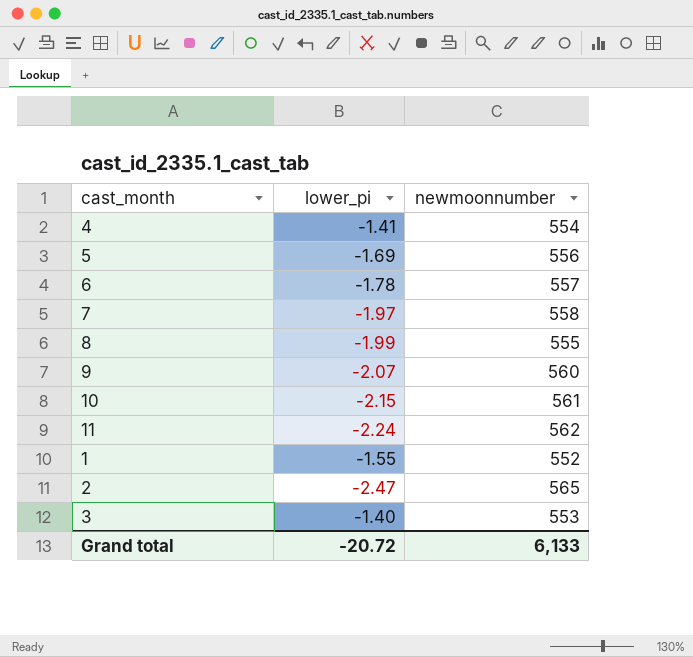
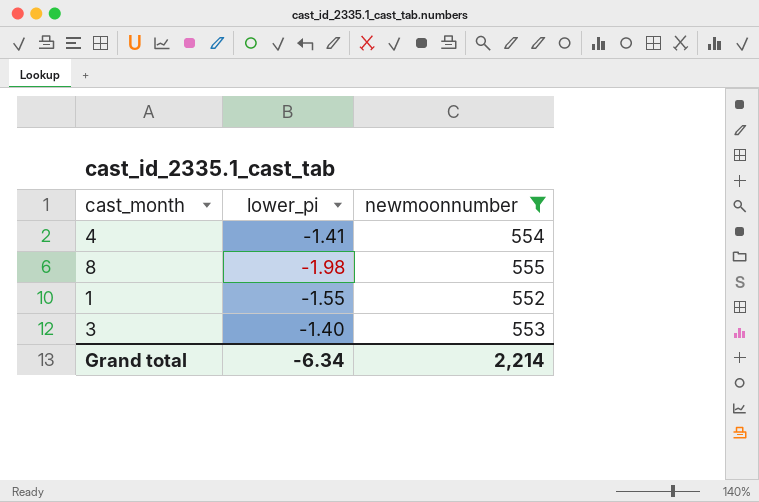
filter: none -> newmoonnumber <= 555
8 | lower_pi: -1.99 -> -1.98
Grand total | lower_pi: -20.72 -> -6.34
Grand total | newmoonnumber: 6,133 -> 2,214

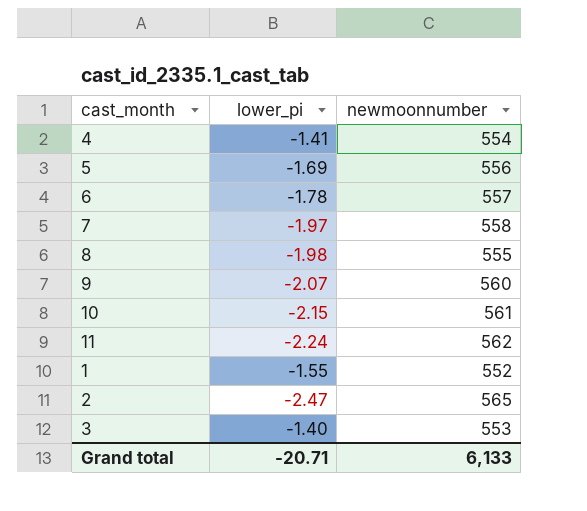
filter: newmoonnumber <= 555 -> none
Grand total | lower_pi: -6.34 -> -20.71
Grand total | newmoonnumber: 2,214 -> 6,133

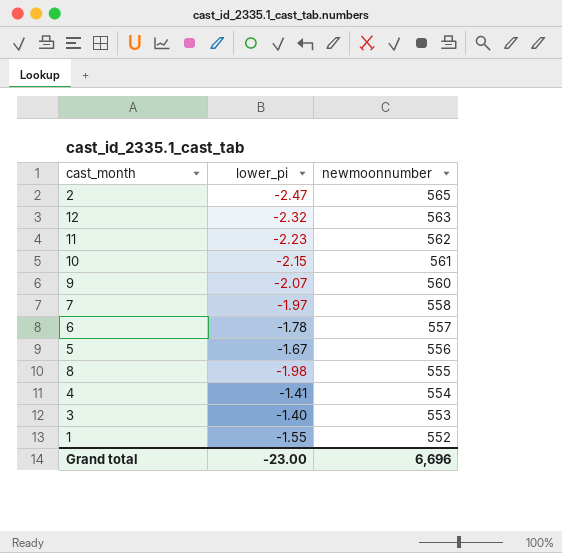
row order: none -> newmoonnumber descending
row 12: none -> -2.32 | 563
11 | lower_pi: -2.24 -> -2.23
5 | lower_pi: -1.69 -> -1.67
Grand total | lower_pi: -20.71 -> -23.00
Grand total | newmoonnumber: 6,133 -> 6,696

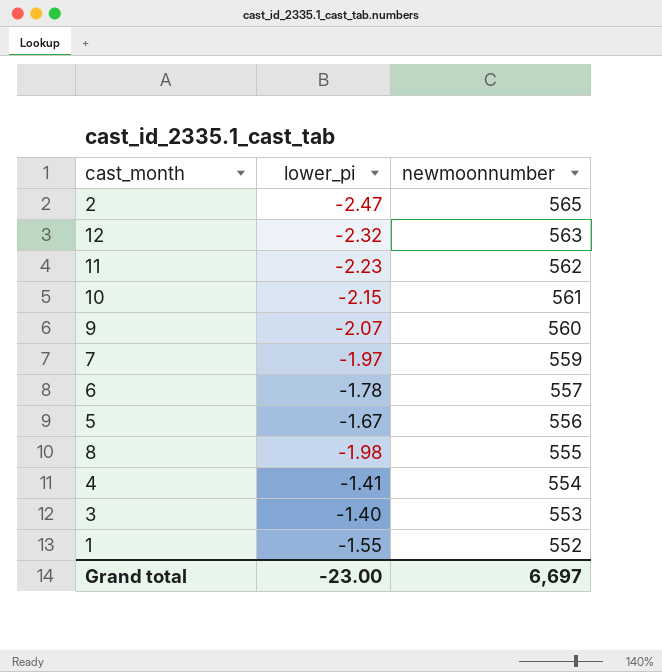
7 | newmoonnumber: 558 -> 559
Grand total | newmoonnumber: 6,696 -> 6,697

